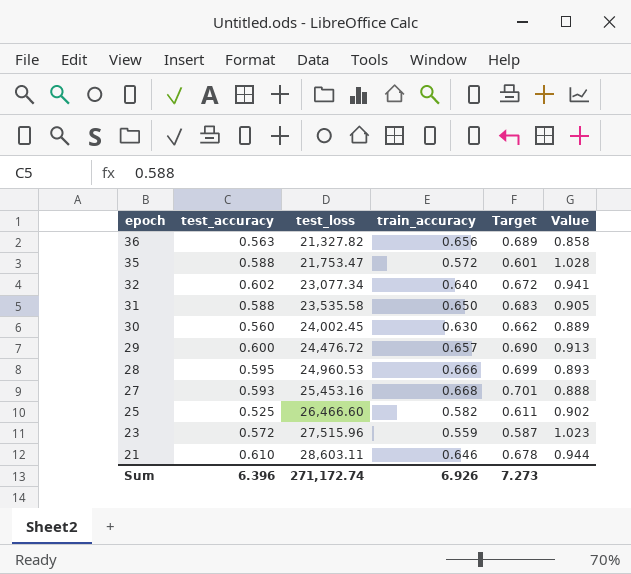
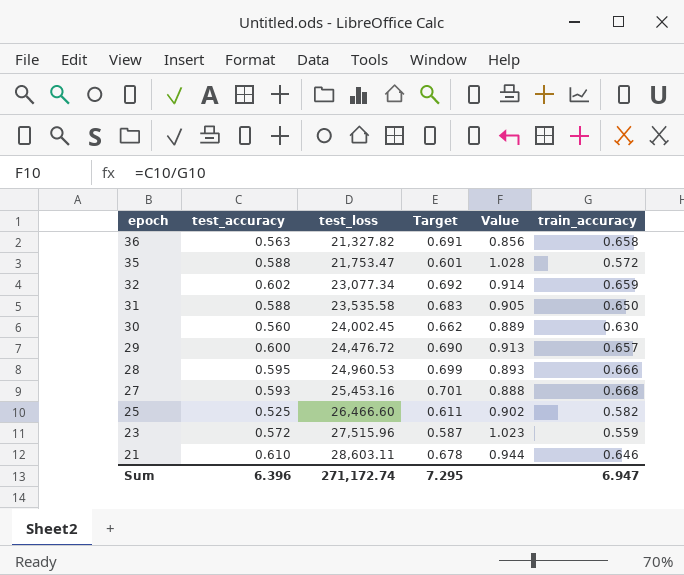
column train_accuracy | position: 4 -> 6
36 | Target: 0.689 -> 0.691
36 | Value: 0.858 -> 0.856
36 | train_accuracy: 0.656 -> 0.658
32 | Target: 0.672 -> 0.692
32 | Value: 0.941 -> 0.914
32 | train_accuracy: 0.640 -> 0.659
Sum | Target: 7.273 -> 7.295
Sum | train_accuracy: 6.926 -> 6.947

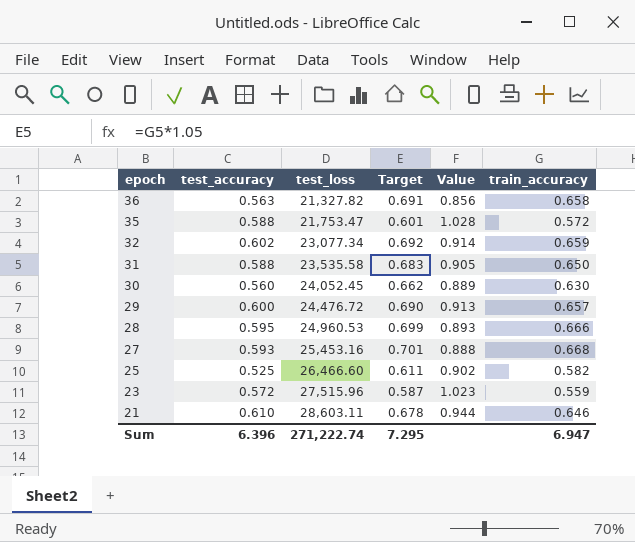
30 | test_loss: 24,002.45 -> 24,052.45
Sum | test_loss: 271,172.74 -> 271,222.74

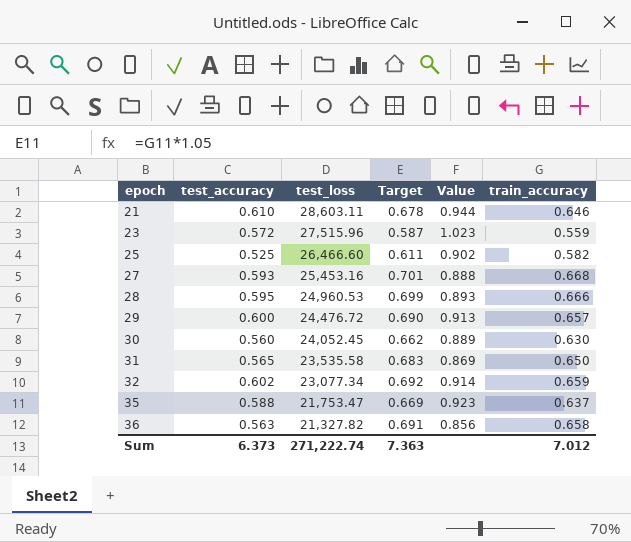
row order: epoch descending -> epoch ascending
31 | test_accuracy: 0.588 -> 0.565
31 | Value: 0.905 -> 0.869
35 | Target: 0.601 -> 0.669
35 | Value: 1.028 -> 0.923
35 | train_accuracy: 0.572 -> 0.637
Sum | test_accuracy: 6.396 -> 6.373
Sum | Target: 7.295 -> 7.363
Sum | train_accuracy: 6.947 -> 7.012

